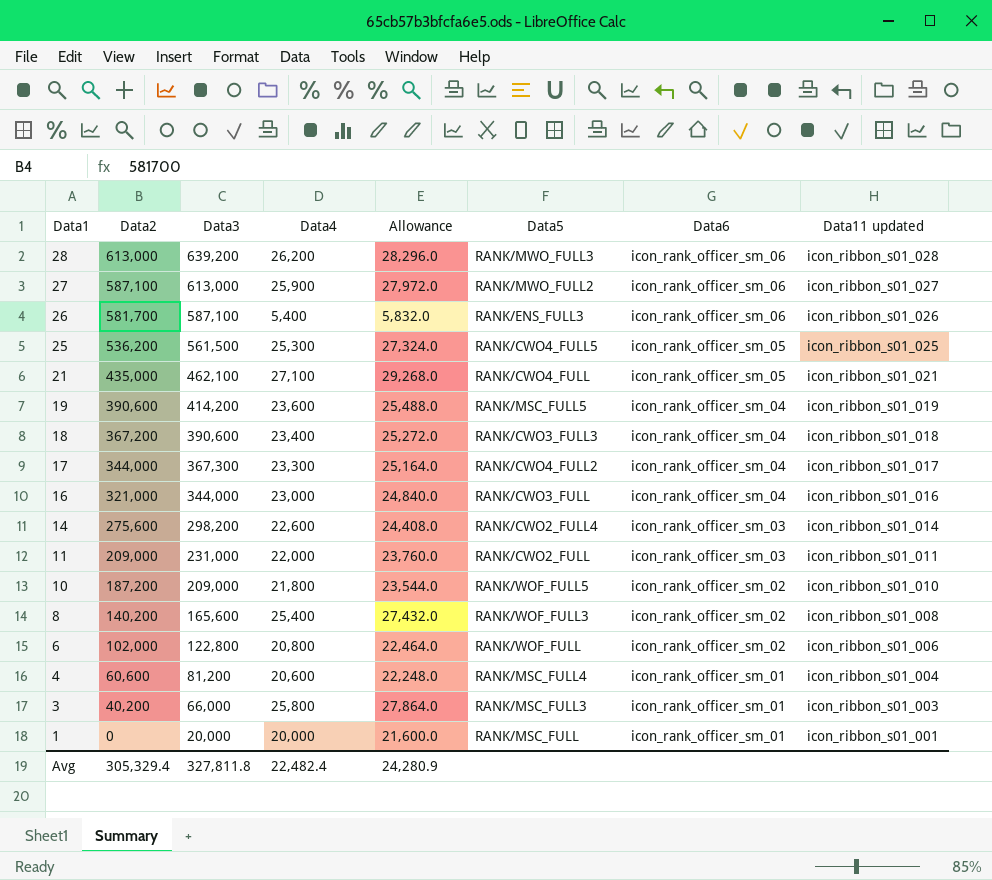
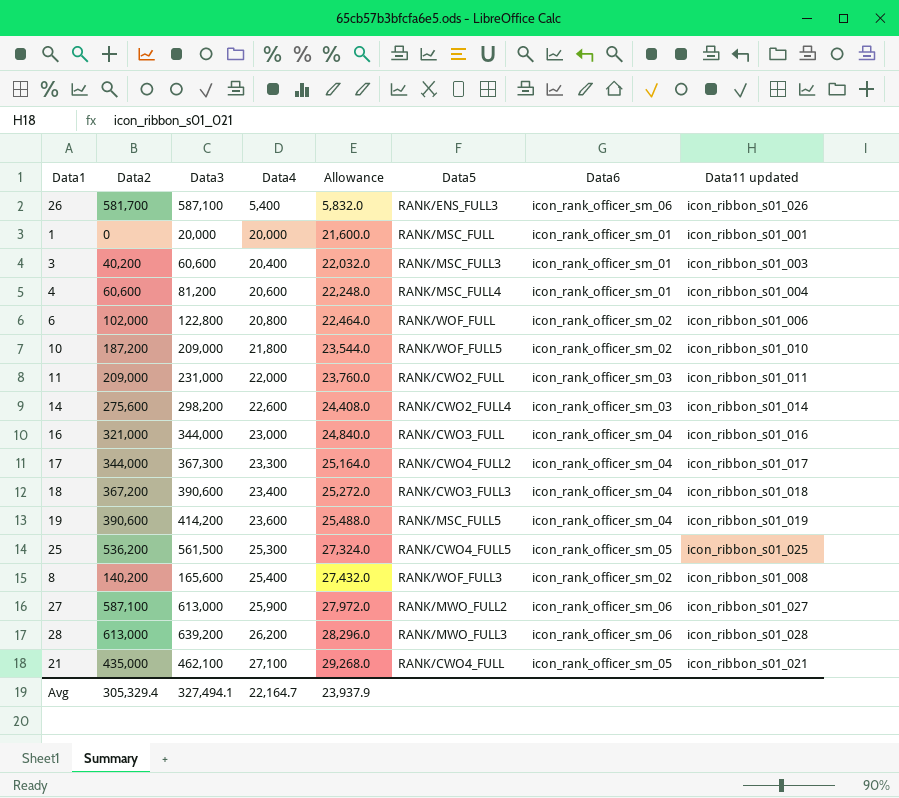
row order: Data1 descending -> Data4 ascending
3 | Data3: 66,000 -> 60,600
3 | Data4: 25,800 -> 20,400
3 | Allowance: 27,864.0 -> 22,032.0
Avg | Data3: 327,811.8 -> 327,494.1
Avg | Data4: 22,482.4 -> 22,164.7
Avg | Allowance: 24,280.9 -> 23,937.9

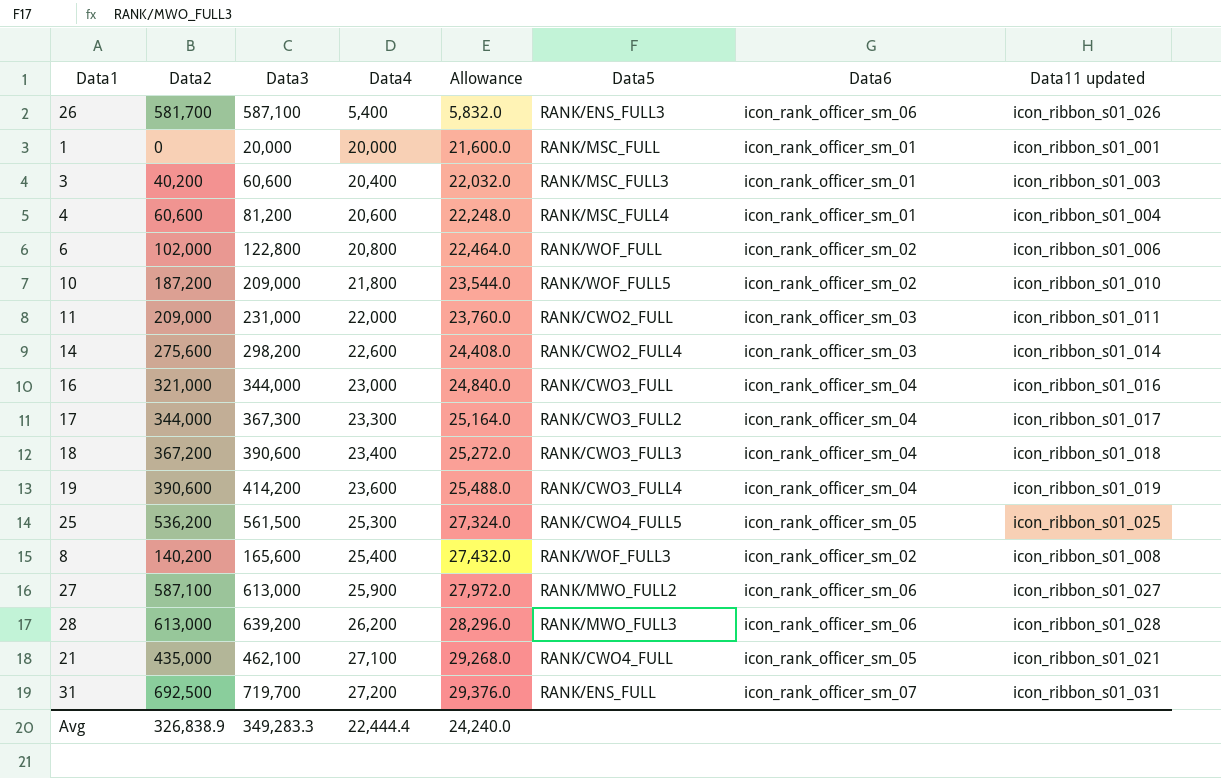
17 | Data5: RANK/CWO4_FULL2 -> RANK/CWO3_FULL2
19 | Data5: RANK/MSC_FULL5 -> RANK/CWO3_FULL4
row 31: none -> 692,500 | 719,700 | 27,200 | 29,376.0 | RANK/ENS_FULL | icon_rank_officer_sm_07 | icon_ribbon_s01_031
Avg | Data2: 305,329.4 -> 326,838.9
Avg | Data3: 327,494.1 -> 349,283.3
Avg | Data4: 22,164.7 -> 22,444.4
Avg | Allowance: 23,937.9 -> 24,240.0

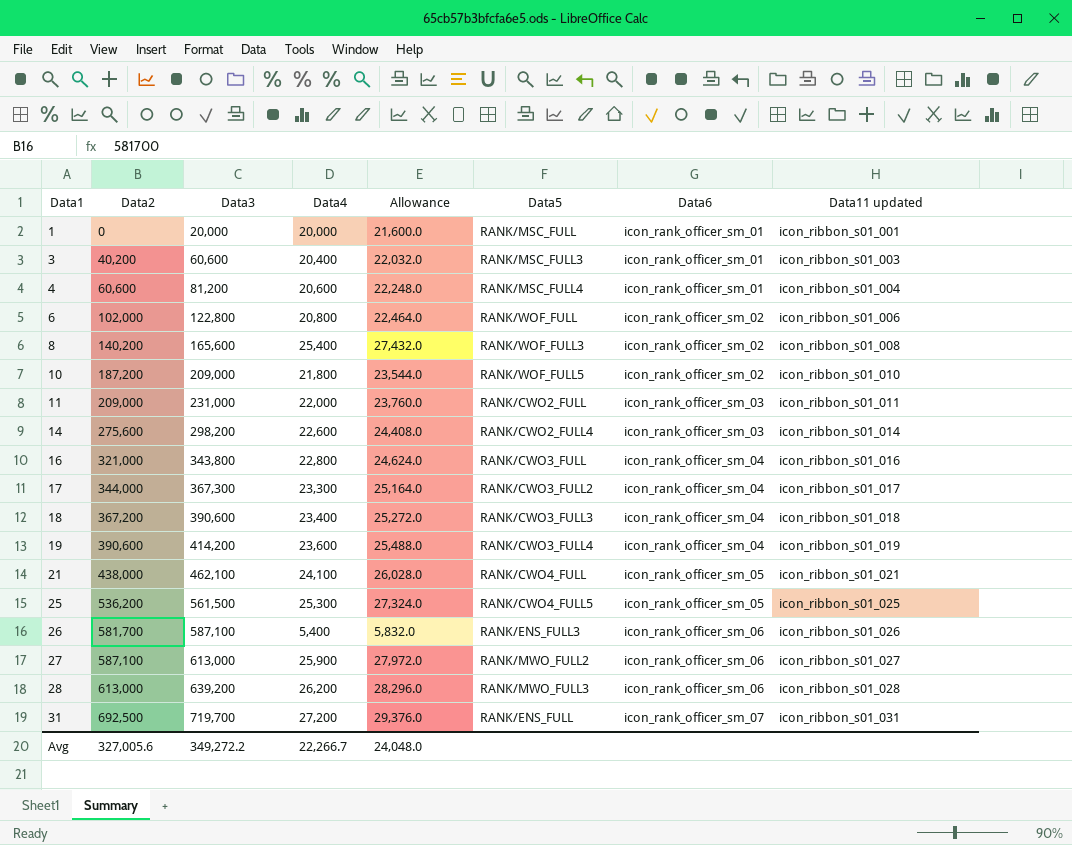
row order: Data4 ascending -> Data1 ascending
16 | Data3: 344,000 -> 343,800
16 | Data4: 23,000 -> 22,800
16 | Allowance: 24,840.0 -> 24,624.0
21 | Data2: 435,000 -> 438,000
21 | Data4: 27,100 -> 24,100
21 | Allowance: 29,268.0 -> 26,028.0
Avg | Data2: 326,838.9 -> 327,005.6
Avg | Data3: 349,283.3 -> 349,272.2
Avg | Data4: 22,444.4 -> 22,266.7
Avg | Allowance: 24,240.0 -> 24,048.0

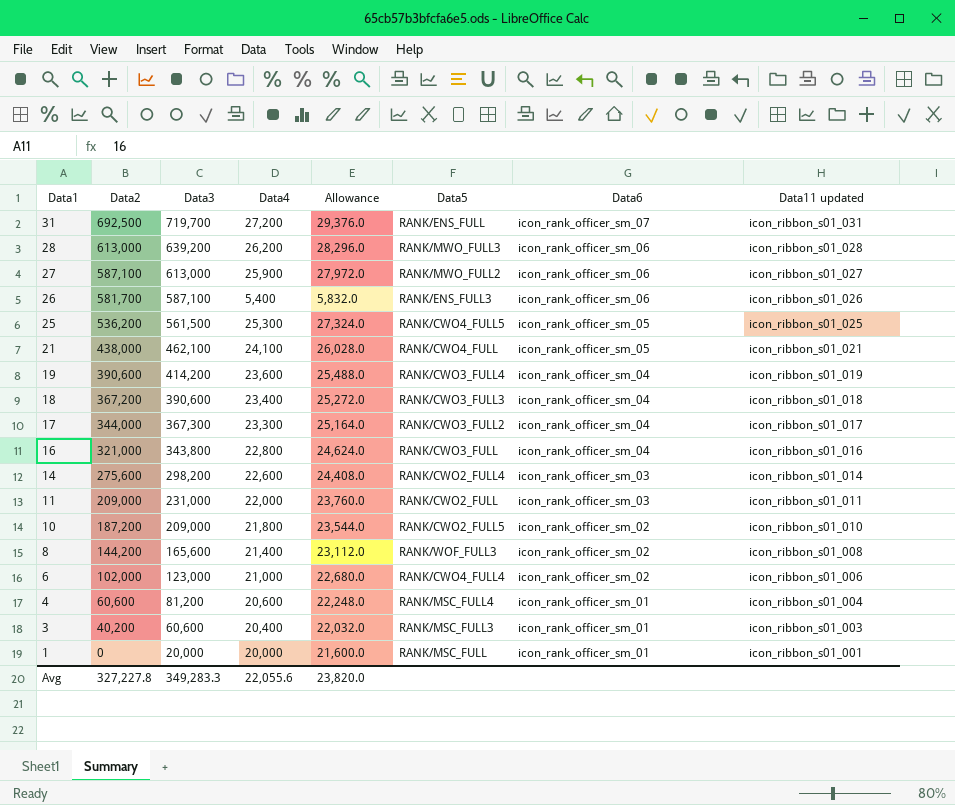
row order: Data1 ascending -> Data1 descending
10 | Data5: RANK/WOF_FULL5 -> RANK/CWO2_FULL5
8 | Data2: 140,200 -> 144,200
8 | Data4: 25,400 -> 21,400
8 | Allowance: 27,432.0 -> 23,112.0
6 | Data3: 122,800 -> 123,000
6 | Data4: 20,800 -> 21,000
6 | Allowance: 22,464.0 -> 22,680.0
6 | Data5: RANK/WOF_FULL -> RANK/CWO4_FULL4
Avg | Data2: 327,005.6 -> 327,227.8
Avg | Data3: 349,272.2 -> 349,283.3
Avg | Data4: 22,266.7 -> 22,055.6
Avg | Allowance: 24,048.0 -> 23,820.0

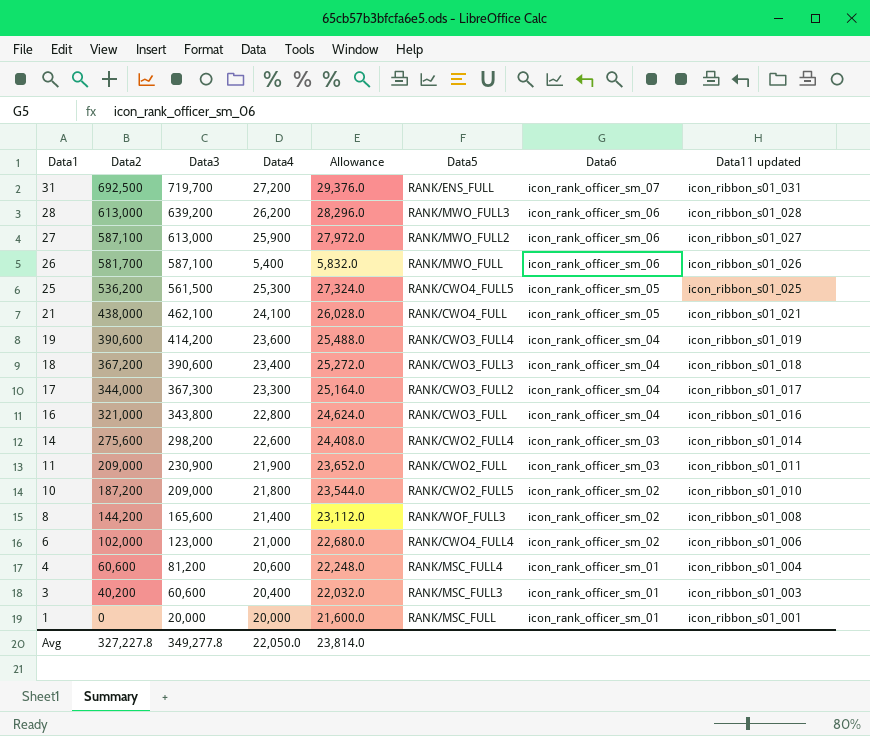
26 | Data5: RANK/ENS_FULL3 -> RANK/MWO_FULL
11 | Data3: 231,000 -> 230,900
11 | Data4: 22,000 -> 21,900
11 | Allowance: 23,760.0 -> 23,652.0
Avg | Data3: 349,283.3 -> 349,277.8
Avg | Data4: 22,055.6 -> 22,050.0
Avg | Allowance: 23,820.0 -> 23,814.0

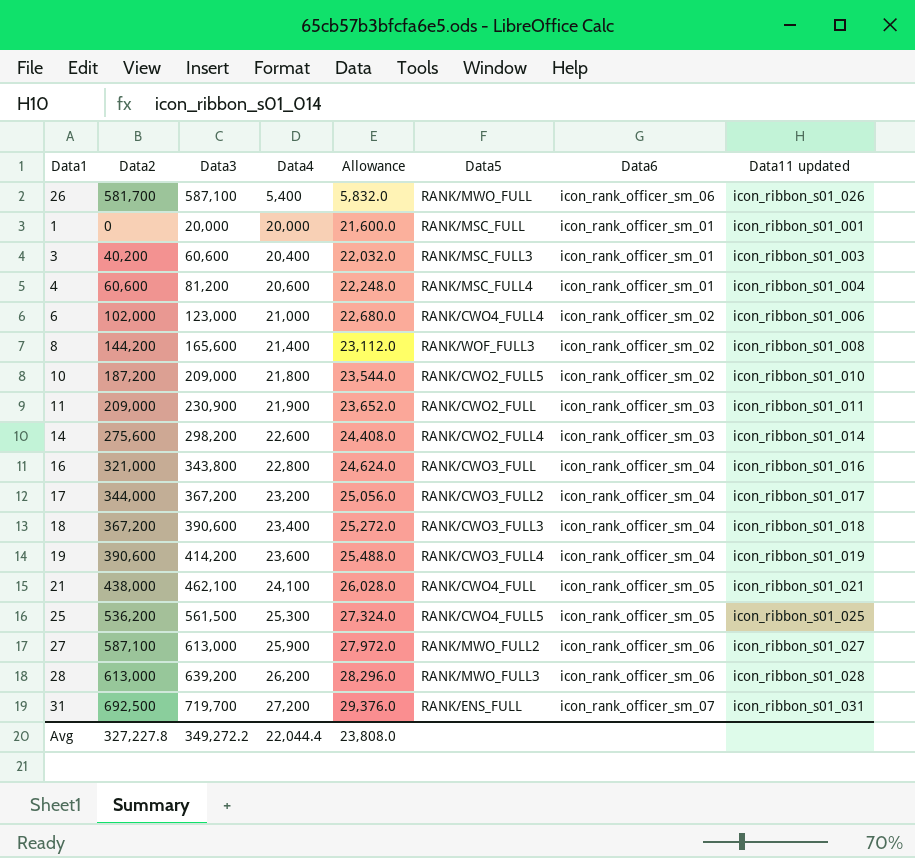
row order: Data1 descending -> Data4 ascending
17 | Data3: 367,300 -> 367,200
17 | Data4: 23,300 -> 23,200
17 | Allowance: 25,164.0 -> 25,056.0
Avg | Data3: 349,277.8 -> 349,272.2
Avg | Data4: 22,050.0 -> 22,044.4
Avg | Allowance: 23,814.0 -> 23,808.0

